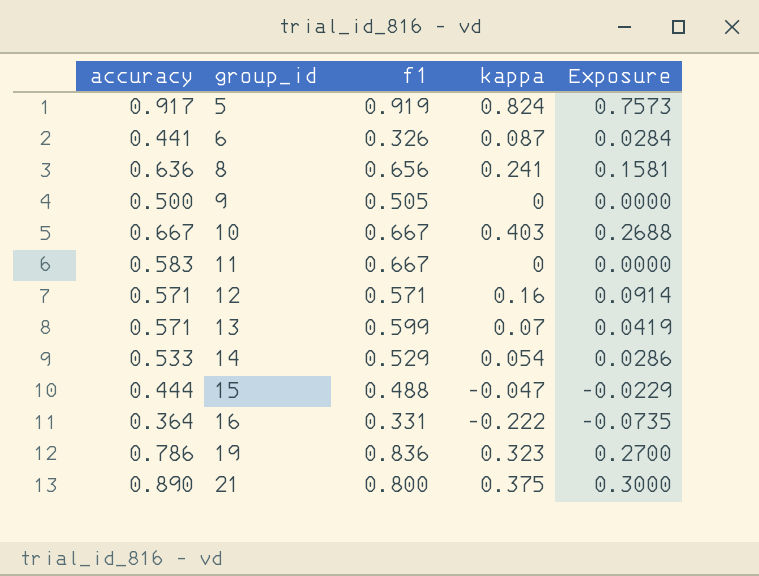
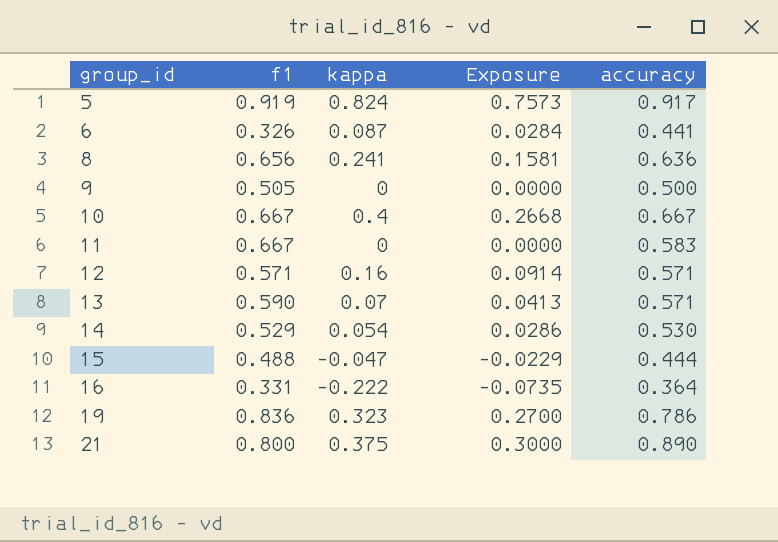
column accuracy | position: 1 -> 5
10 | kappa: 0.403 -> 0.4
10 | Exposure: 0.2688 -> 0.2668
13 | f1: 0.599 -> 0.590
13 | Exposure: 0.0419 -> 0.0413
14 | accuracy: 0.533 -> 0.530

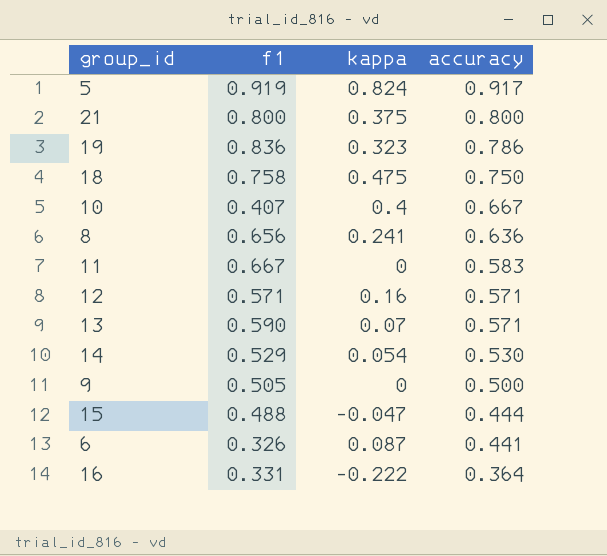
row order: group_id ascending -> accuracy descending
column Exposure | formula: [f1] * [kappa] -> none
21 | accuracy: 0.890 -> 0.800
row 18: none -> 0.758 | 0.475 | 0.750
10 | f1: 0.667 -> 0.407

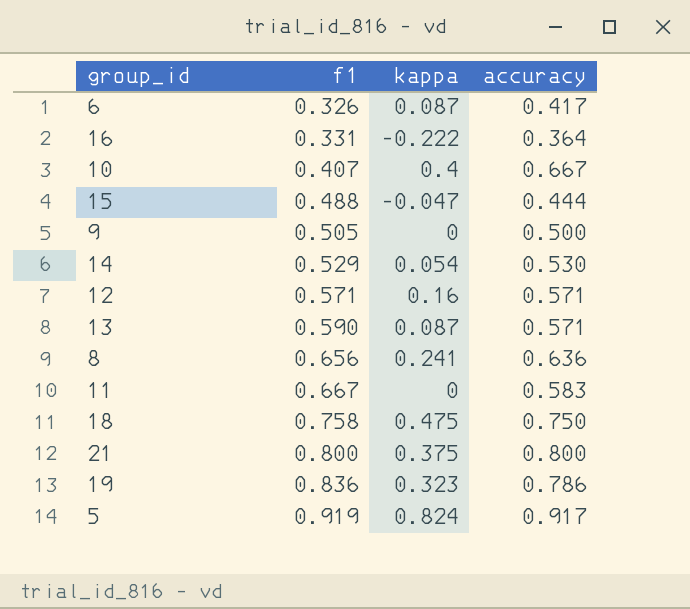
row order: accuracy descending -> f1 ascending
6 | accuracy: 0.441 -> 0.417
13 | kappa: 0.07 -> 0.087

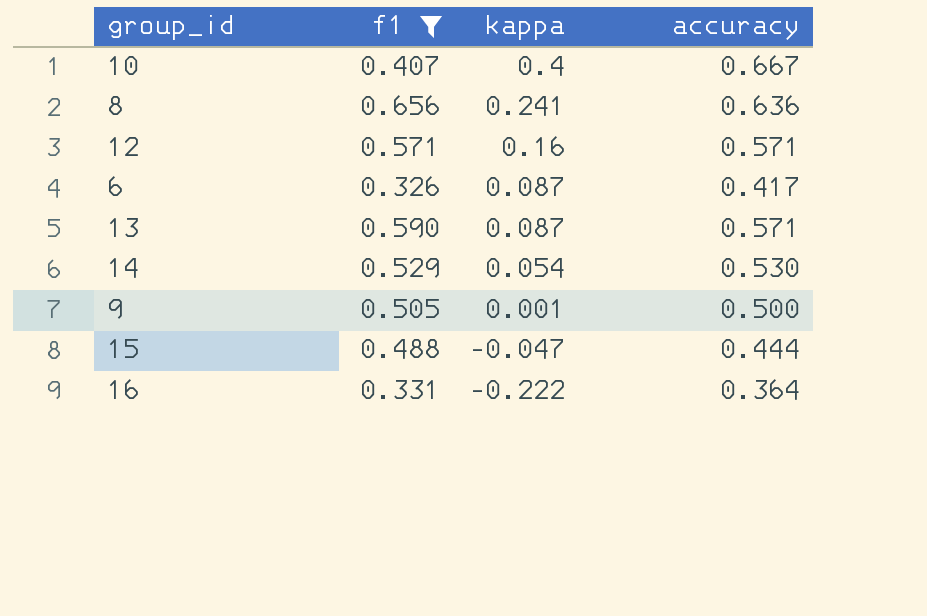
filter: none -> f1 <= 0.656
row order: f1 ascending -> kappa descending
9 | kappa: 0 -> 0.001

